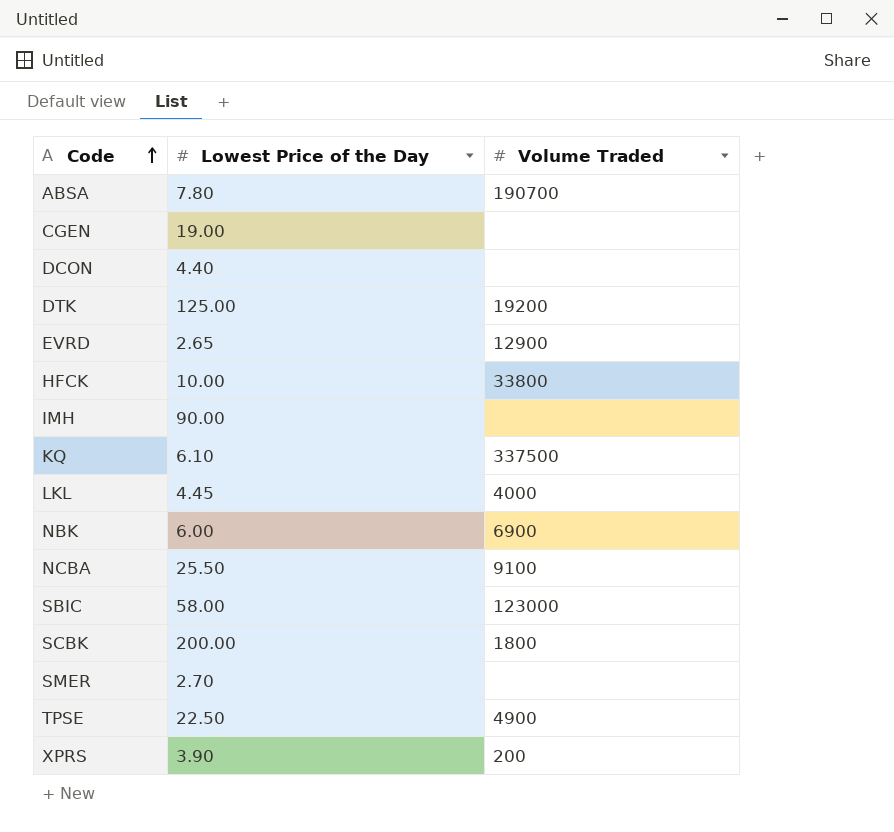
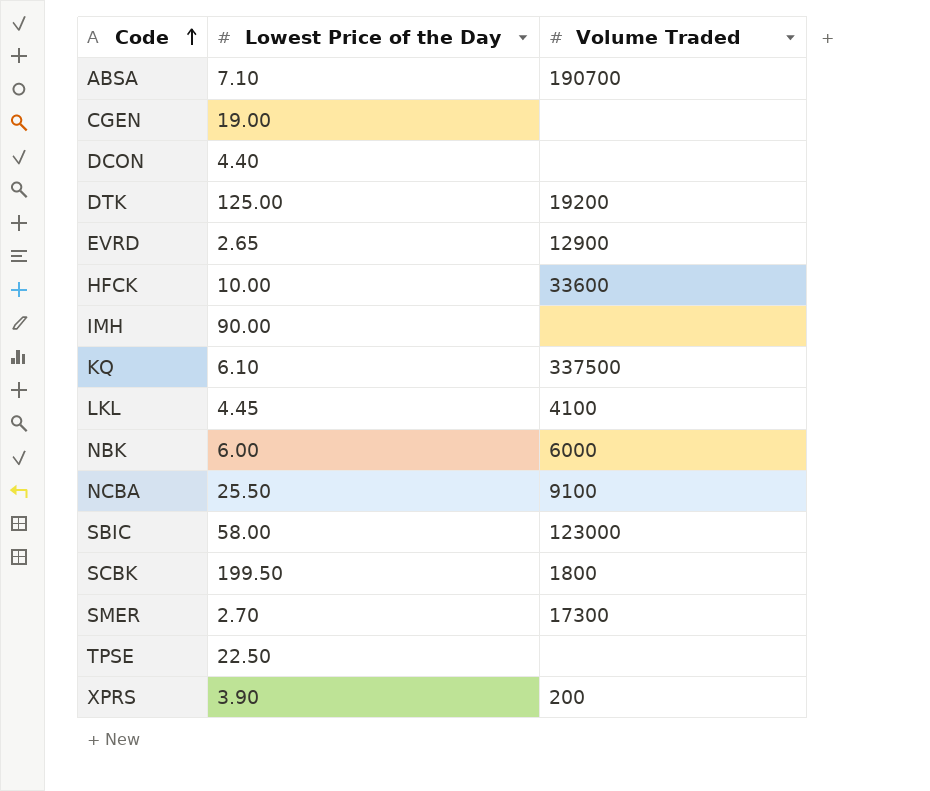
ABSA | Lowest Price of the Day: 7.80 -> 7.10
HFCK | Volume Traded: 33800 -> 33600
LKL | Volume Traded: 4000 -> 4100
NBK | Volume Traded: 6900 -> 6000
SCBK | Lowest Price of the Day: 200.00 -> 199.50
SMER | Volume Traded: none -> 17300
TPSE | Volume Traded: 4900 -> none

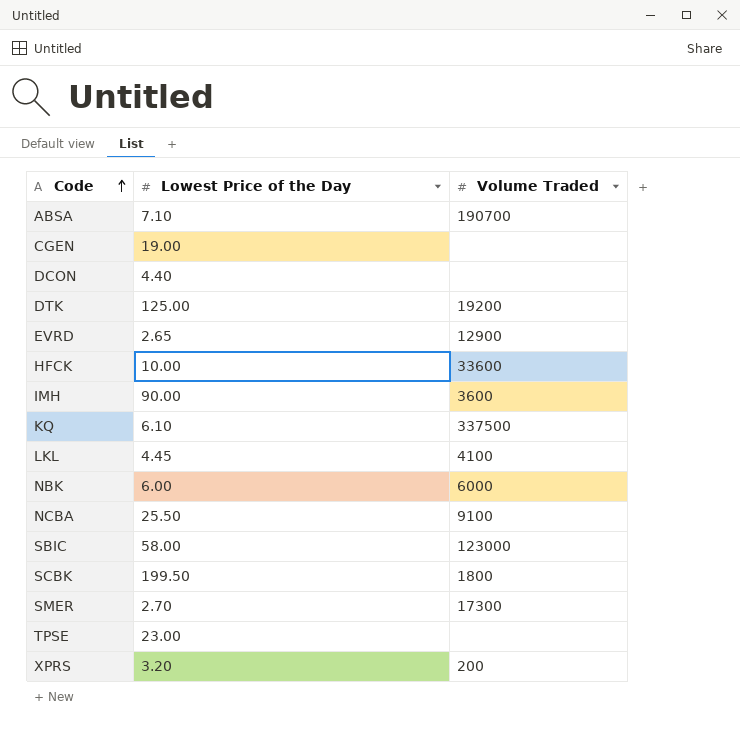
IMH | Volume Traded: none -> 3600
TPSE | Lowest Price of the Day: 22.50 -> 23.00
XPRS | Lowest Price of the Day: 3.90 -> 3.20

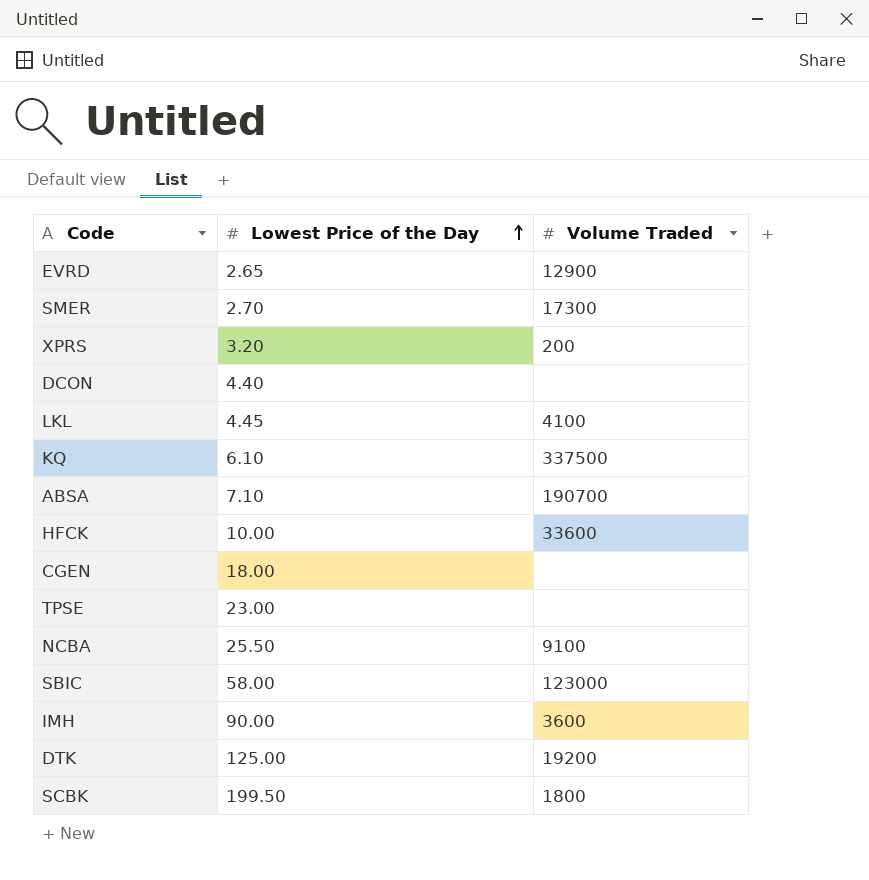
row order: Code ascending -> Lowest Price of the Day ascending
row NBK: 6.00 | 6000 -> none
CGEN | Lowest Price of the Day: 19.00 -> 18.00

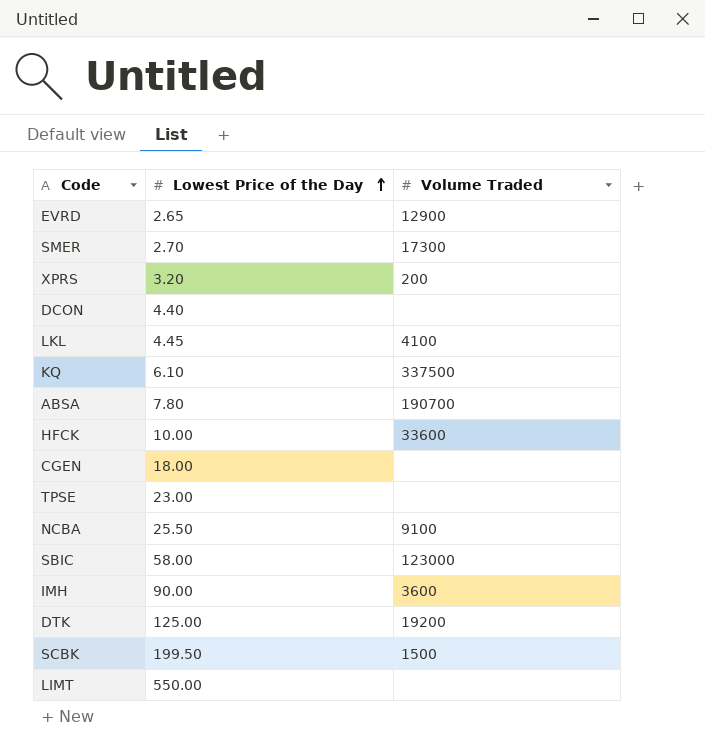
ABSA | Lowest Price of the Day: 7.10 -> 7.80
SCBK | Volume Traded: 1800 -> 1500
row LIMT: none -> 550.00 | none

